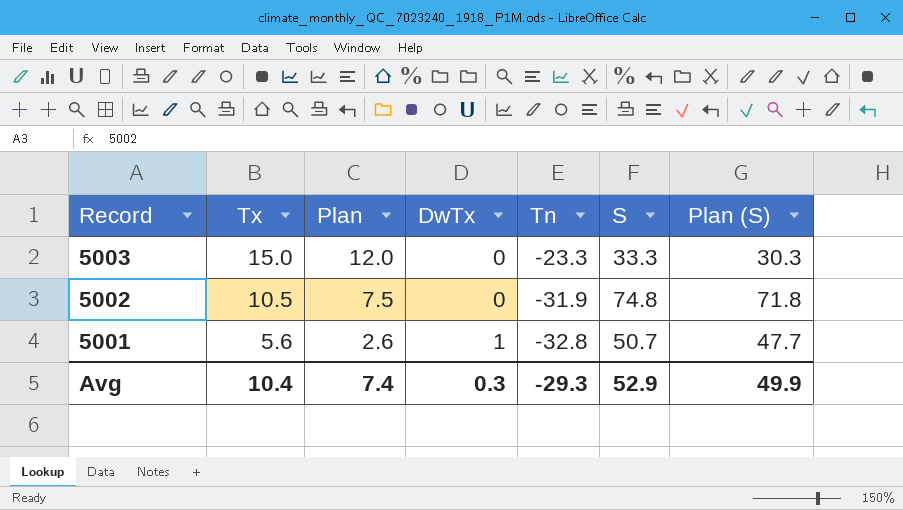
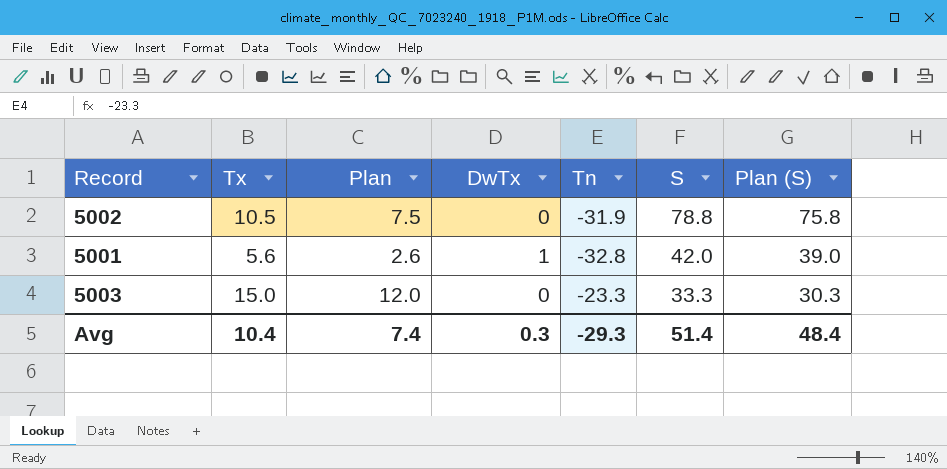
row order: Record descending -> S descending
5002 | S: 74.8 -> 78.8
5002 | Plan (S): 71.8 -> 75.8
5001 | S: 50.7 -> 42.0
5001 | Plan (S): 47.7 -> 39.0
Avg | S: 52.9 -> 51.4
Avg | Plan (S): 49.9 -> 48.4

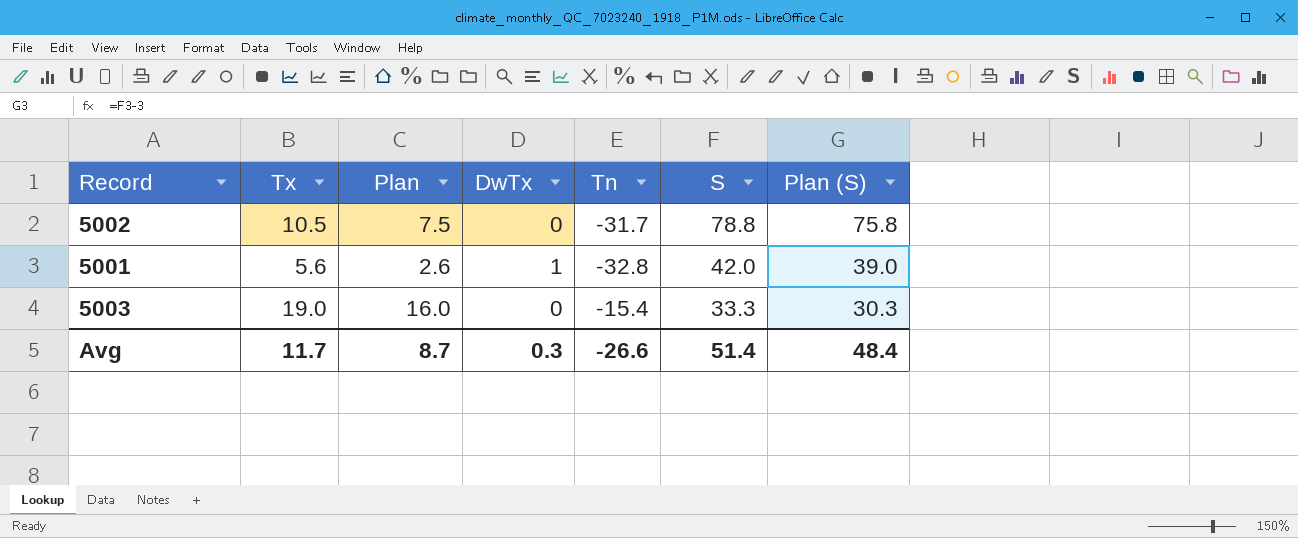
5002 | Tn: -31.9 -> -31.7
5003 | Tx: 15.0 -> 19.0
5003 | Plan: 12.0 -> 16.0
5003 | Tn: -23.3 -> -15.4
Avg | Tx: 10.4 -> 11.7
Avg | Plan: 7.4 -> 8.7
Avg | Tn: -29.3 -> -26.6

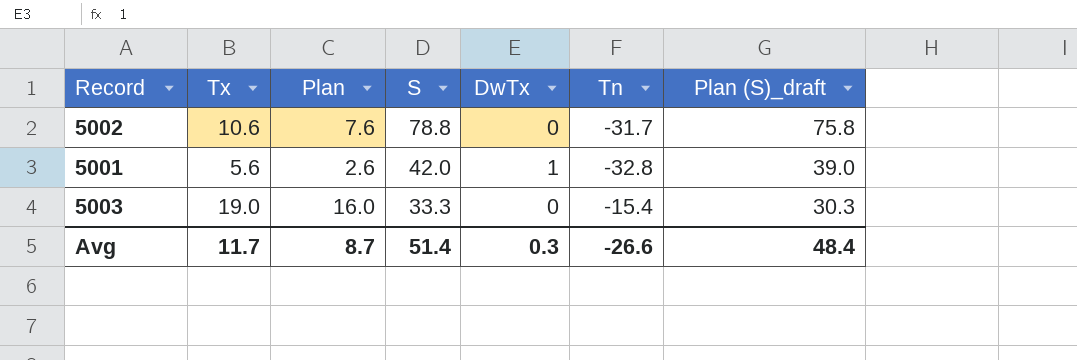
column S | position: 6 -> 4
column name: Plan (S) -> Plan (S)_draft
5002 | Tx: 10.5 -> 10.6
5002 | Plan: 7.5 -> 7.6

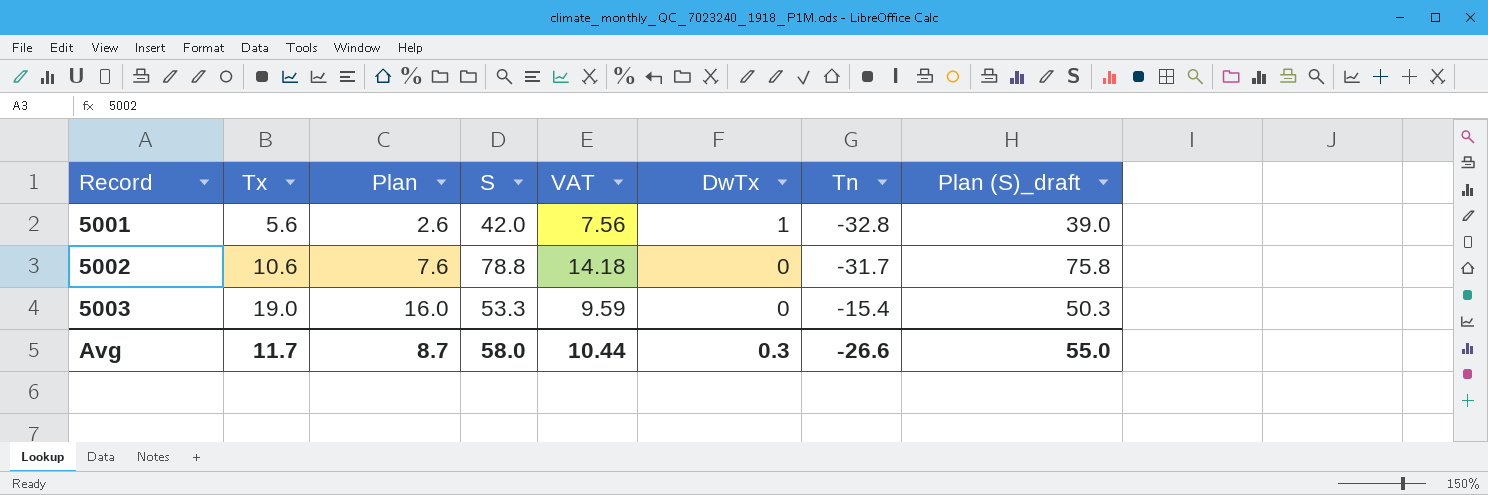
row order: S descending -> Record ascending
column VAT | formula: none -> [S] * 0.18
5003 | S: 33.3 -> 53.3
5003 | Plan (S)_draft: 30.3 -> 50.3
Avg | S: 51.4 -> 58.0
Avg | Plan (S)_draft: 48.4 -> 55.0

